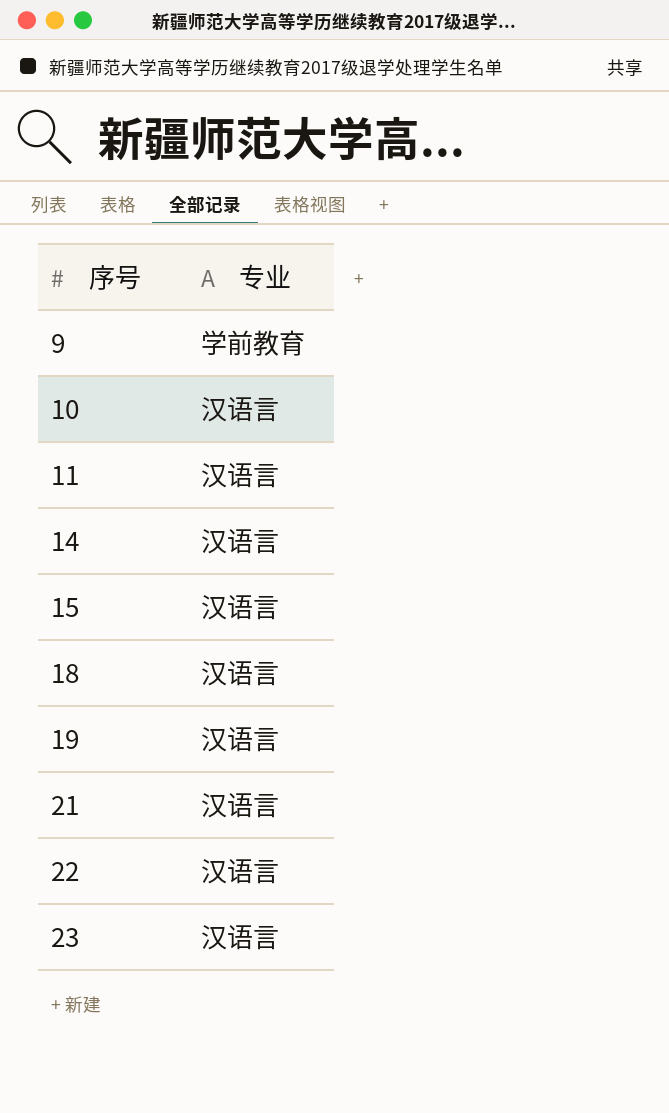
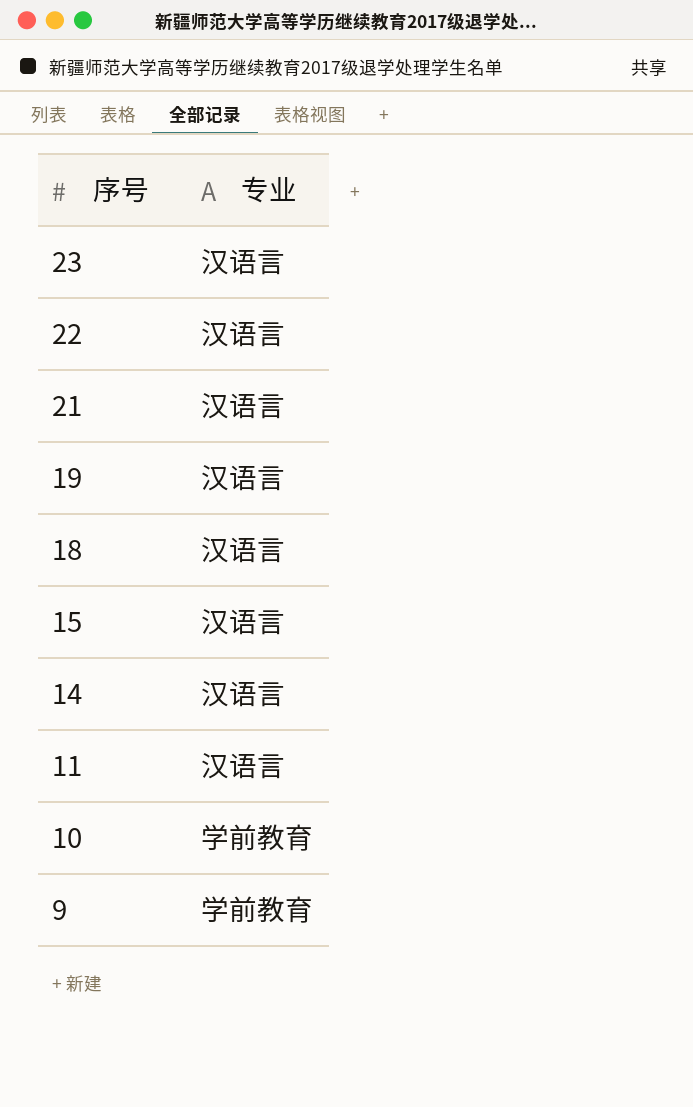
row order: 序号 ascending -> 序号 descending
10 | 专业: 汉语言 -> 学前教育

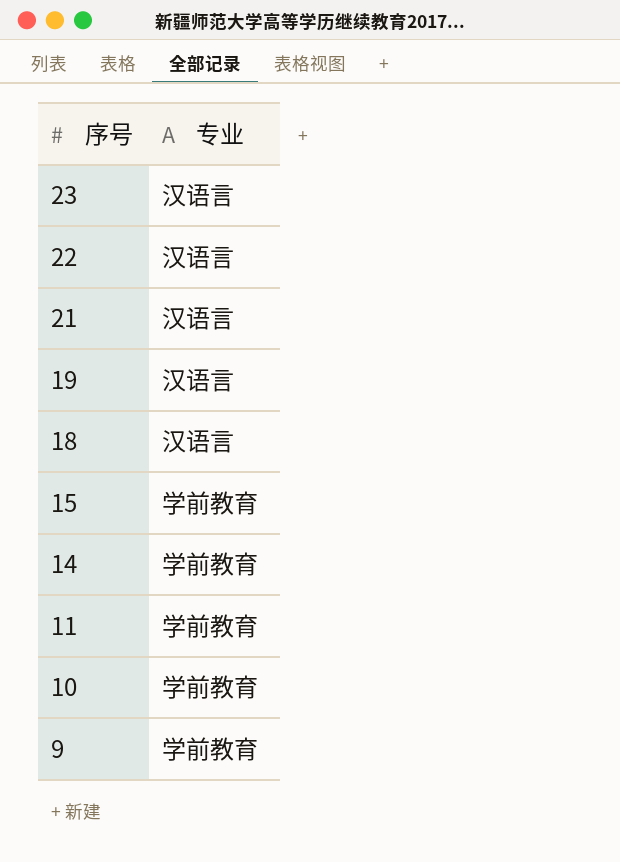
15 | 专业: 汉语言 -> 学前教育
14 | 专业: 汉语言 -> 学前教育
11 | 专业: 汉语言 -> 学前教育

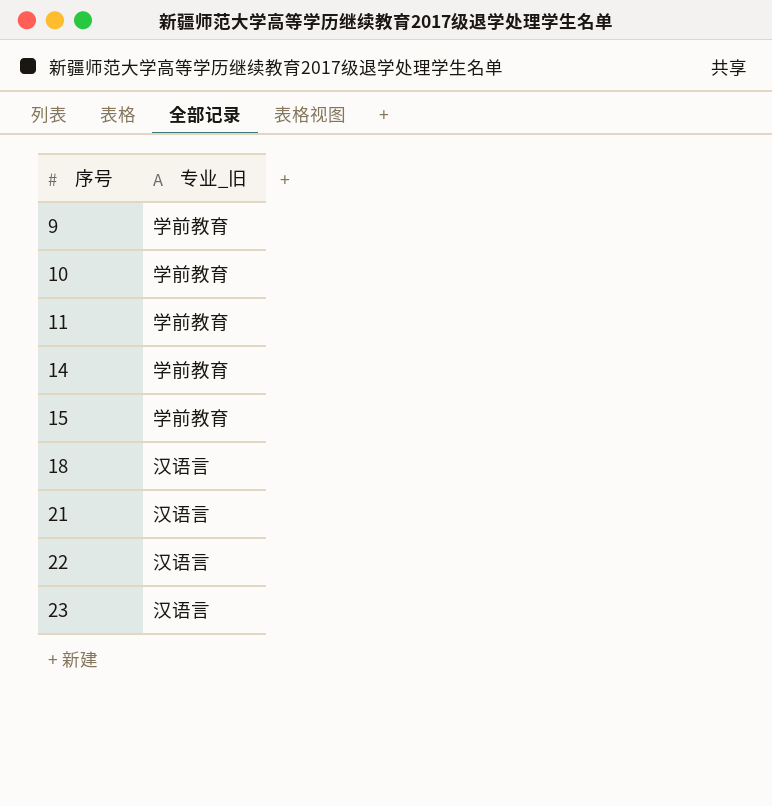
row order: 序号 descending -> 序号 ascending
column name: 专业 -> 专业_旧
row 19: 汉语言 -> none

